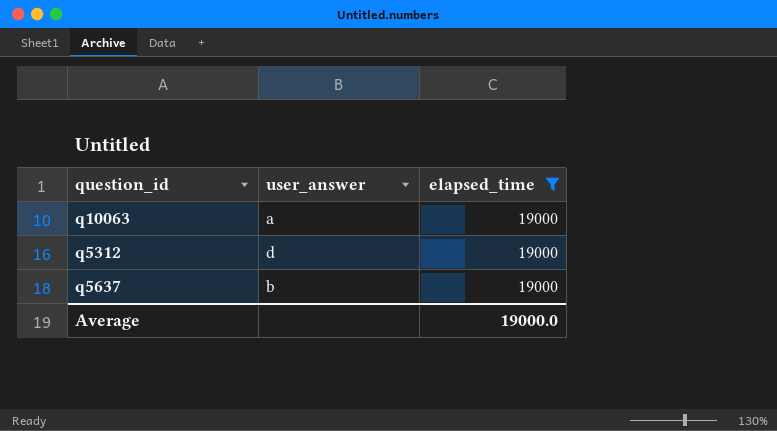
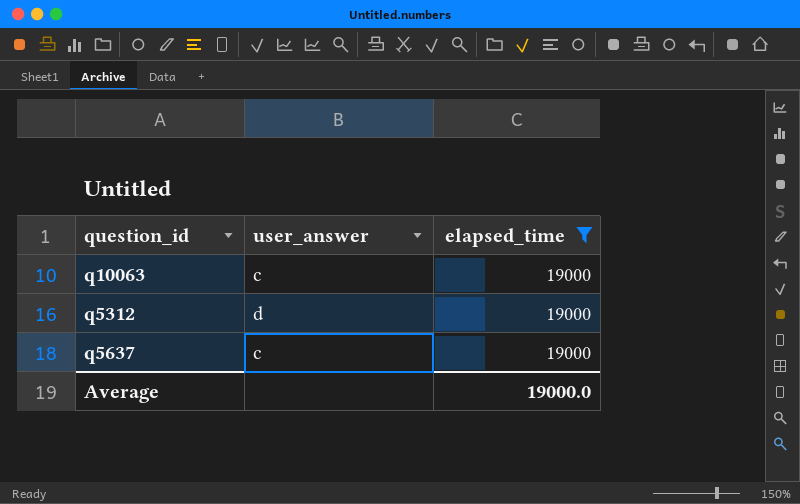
q10063 | user_answer: a -> c
q5637 | user_answer: b -> c

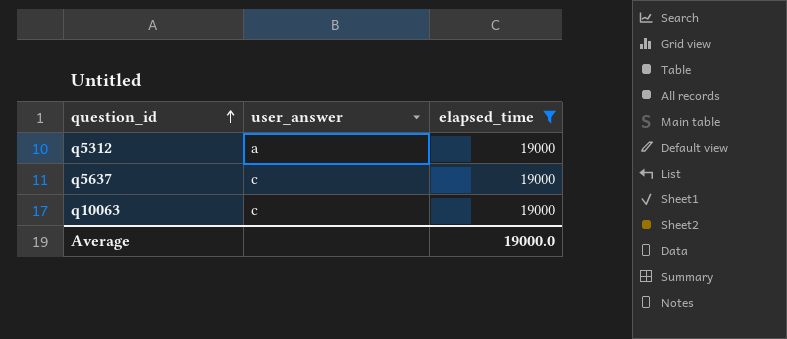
row order: none -> question_id ascending
q5312 | user_answer: d -> a

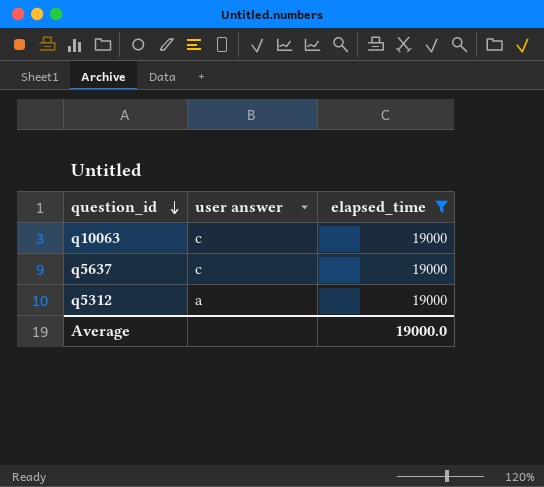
row order: question_id ascending -> question_id descending
column name: user_answer -> user answer

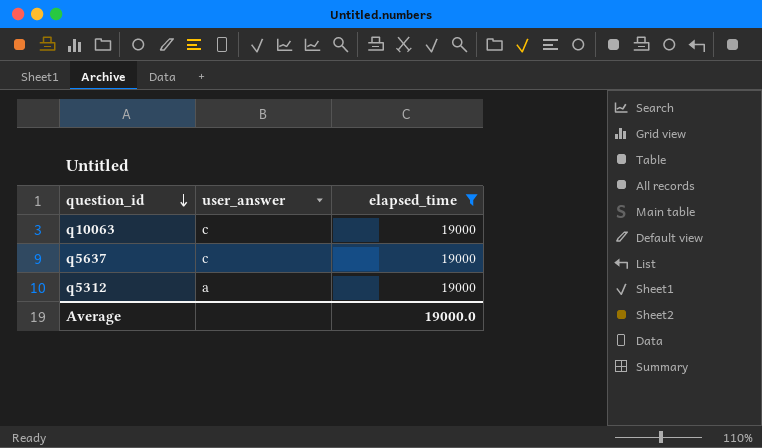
column name: user answer -> user_answer

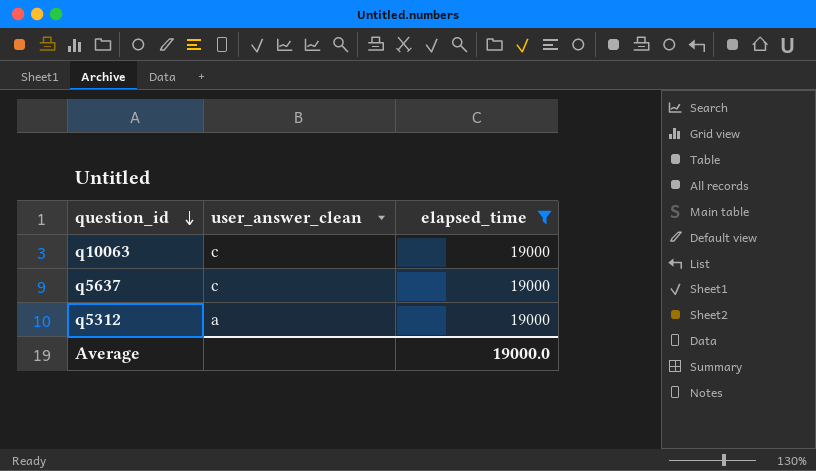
column name: user_answer -> user_answer_clean

